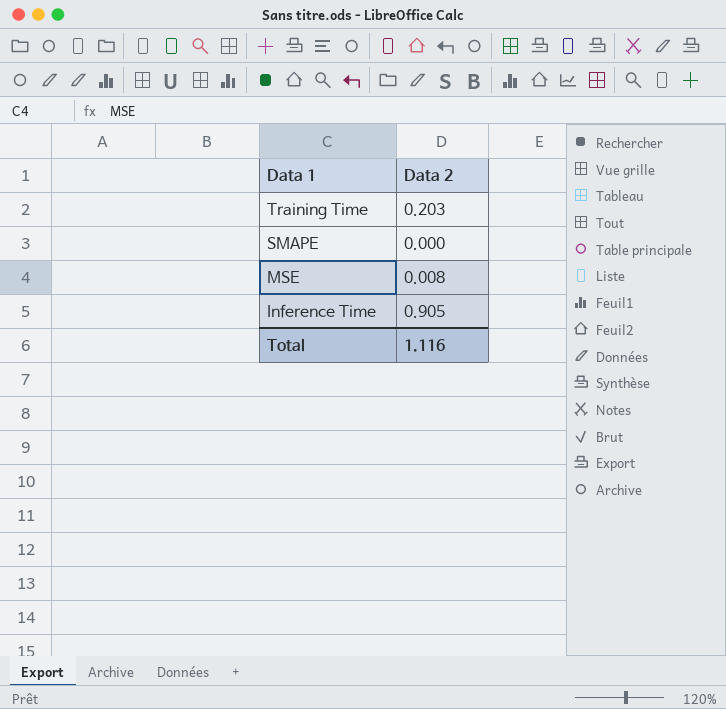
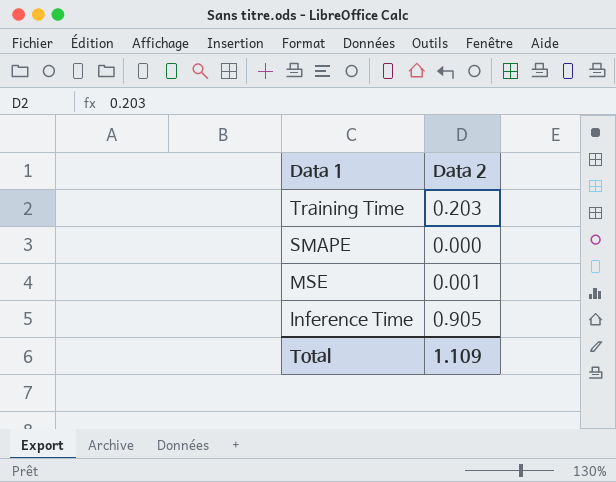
MSE | Data 2: 0.008 -> 0.001
Total | Data 2: 1.116 -> 1.109

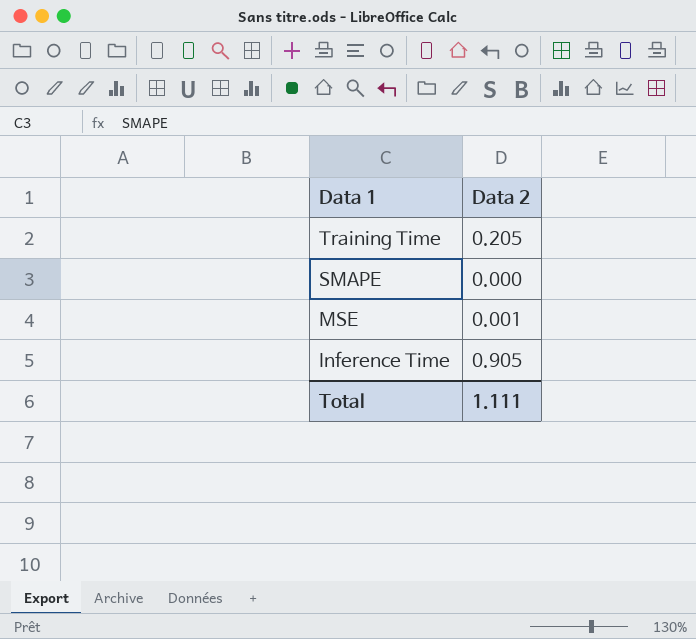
Training Time | Data 2: 0.203 -> 0.205
Total | Data 2: 1.109 -> 1.111

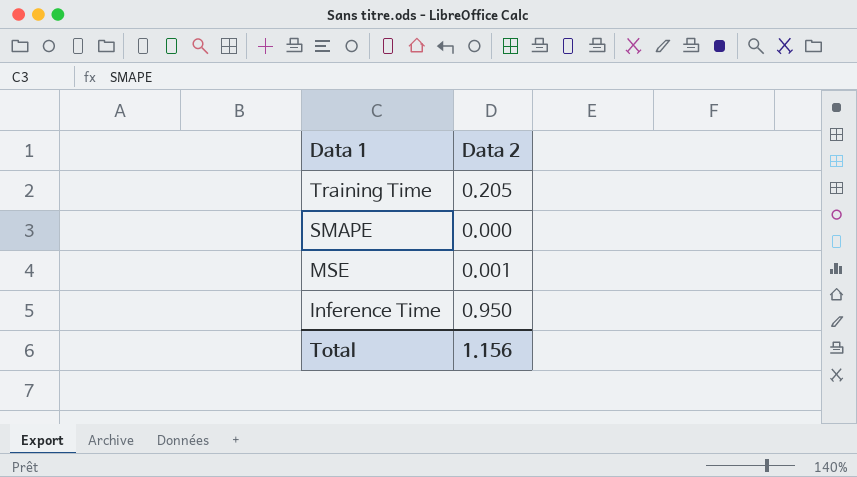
Inference Time | Data 2: 0.905 -> 0.950
Total | Data 2: 1.111 -> 1.156

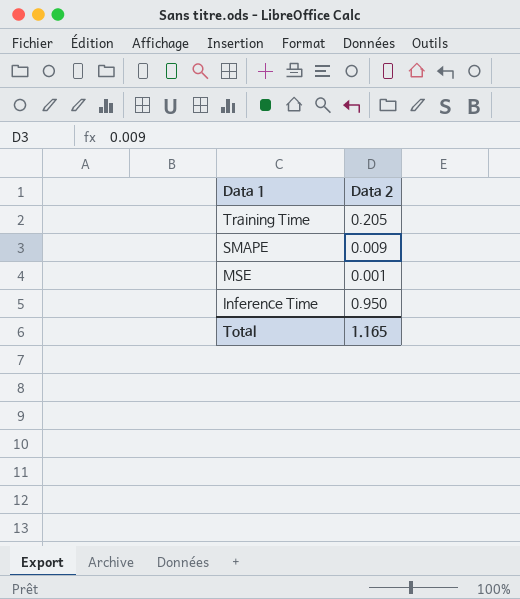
SMAPE | Data 2: 0.000 -> 0.009
Total | Data 2: 1.156 -> 1.165

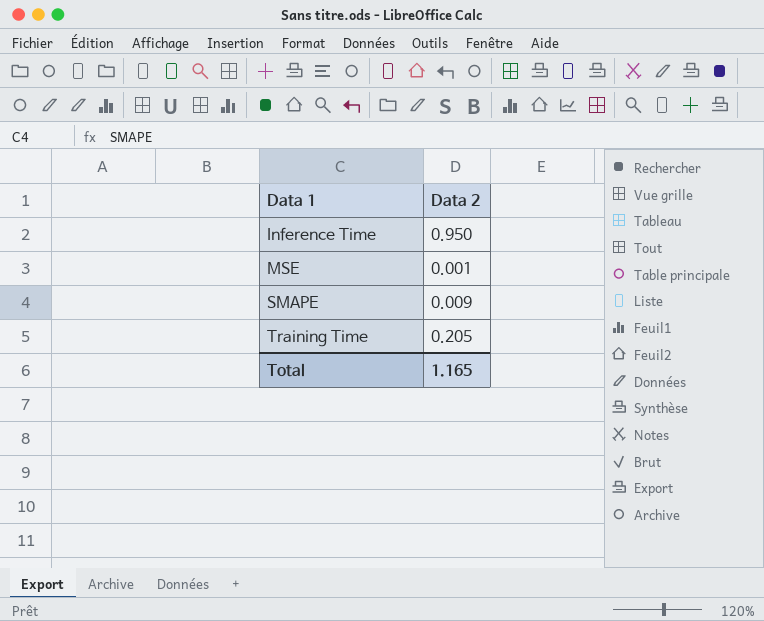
row order: Data 1 descending -> Data 1 ascending

